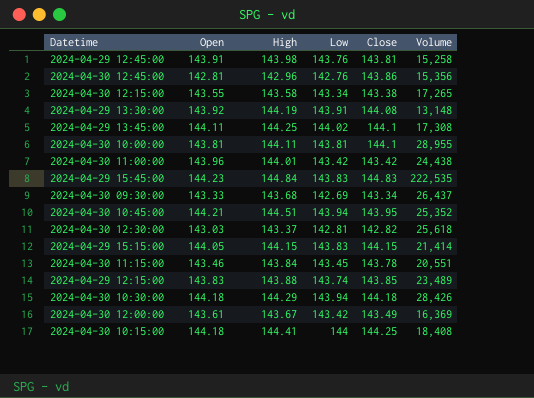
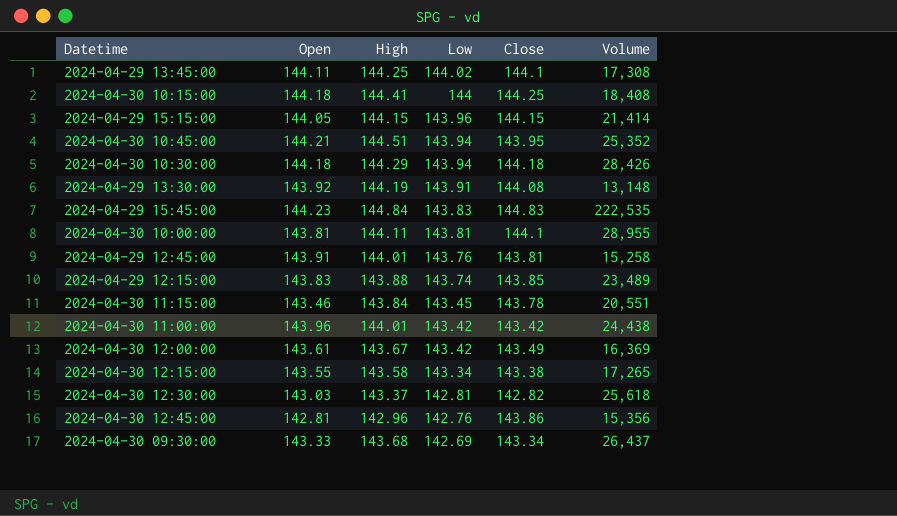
row order: none -> Low descending
2024-04-29 15:15:00 | Low: 143.83 -> 143.96
2024-04-29 12:45:00 | High: 143.98 -> 144.01

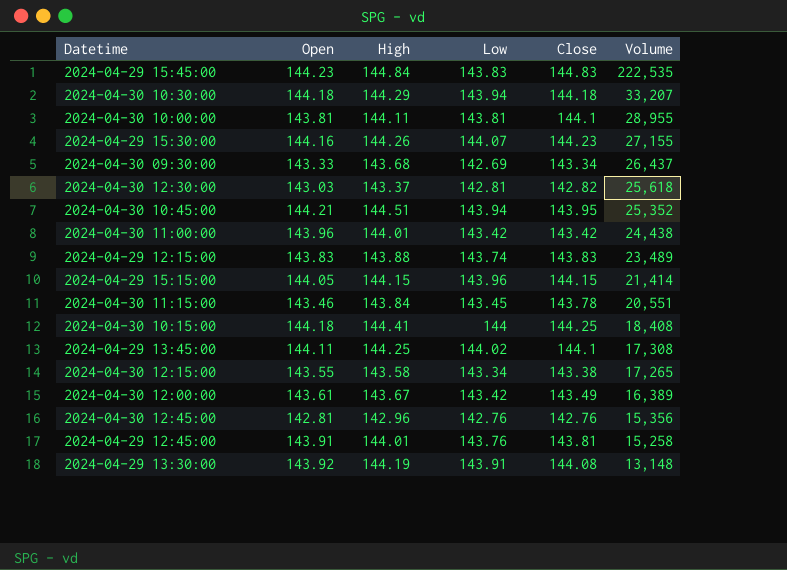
row order: Low descending -> Volume descending
2024-04-30 10:30:00 | Volume: 28,426 -> 33,207
row 2024-04-29 15:30:00: none -> 144.16 | 144.26 | 144.07 | 144.23 | 27,155
2024-04-29 12:15:00 | Close: 143.85 -> 143.83
2024-04-30 12:00:00 | Volume: 16,369 -> 16,389
2024-04-30 12:45:00 | Close: 143.86 -> 142.76

